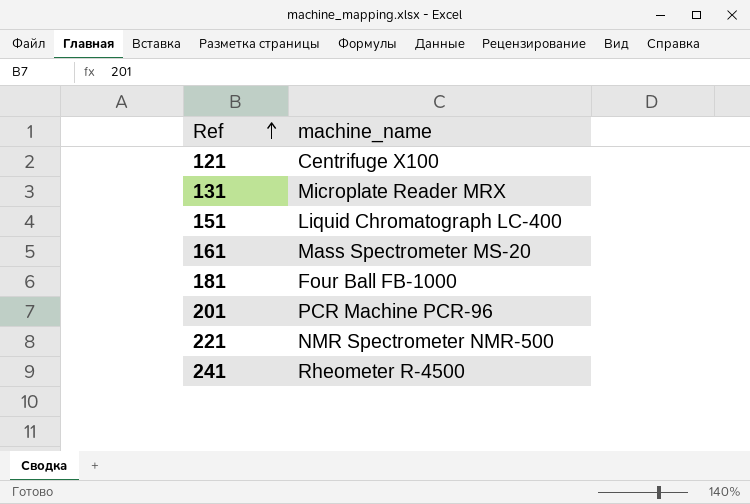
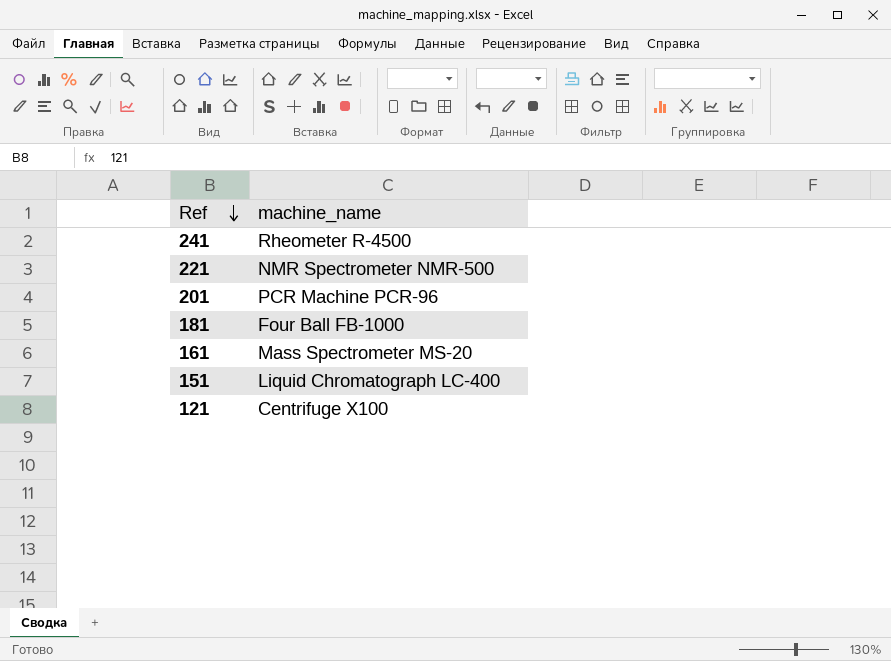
row order: Ref ascending -> Ref descending
row 131: Microplate Reader MRX -> none

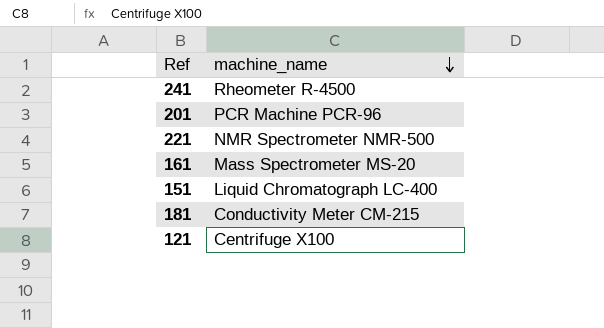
row order: Ref descending -> machine_name descending
181 | machine_name: Four Ball FB-1000 -> Conductivity Meter CM-215

